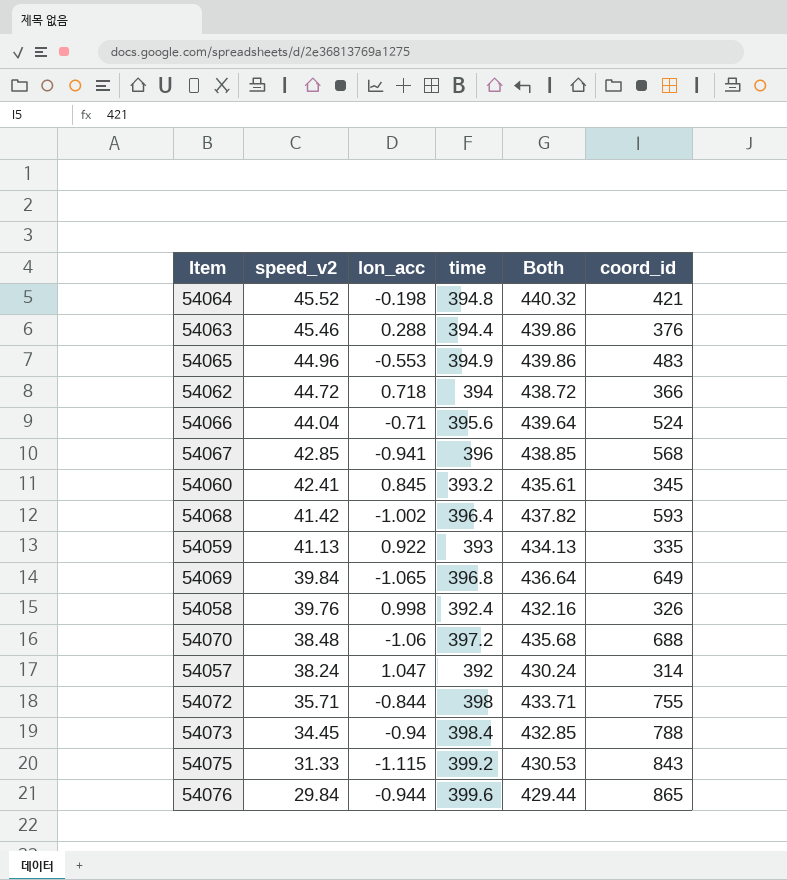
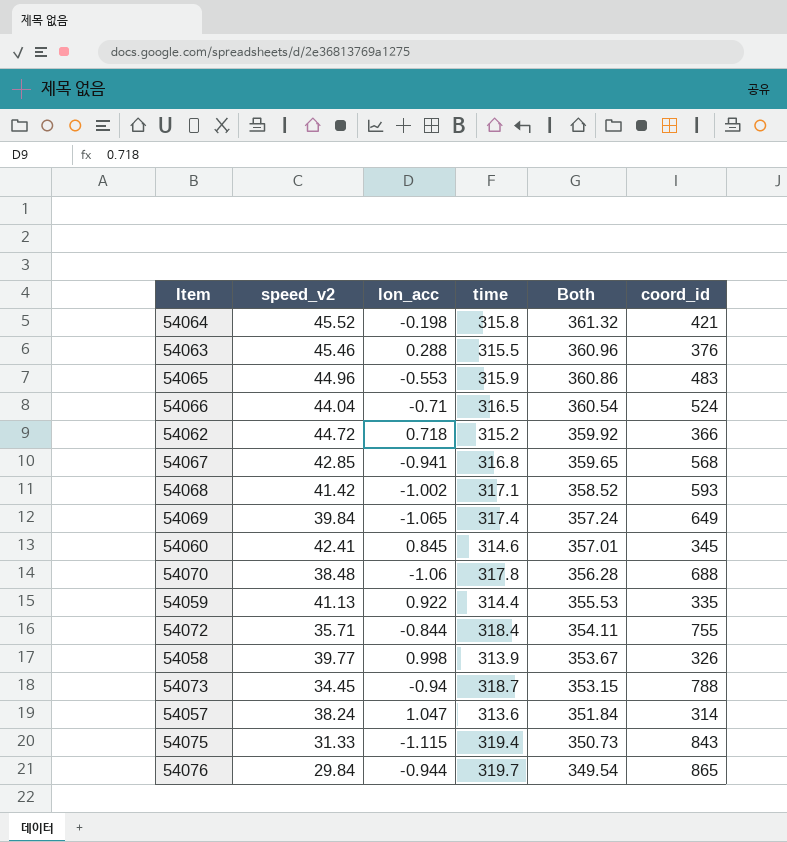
row order: speed_v2 descending -> Both descending
54064 | time: 394.8 -> 315.8
54064 | Both: 440.32 -> 361.32
54063 | time: 394.4 -> 315.5
54063 | Both: 439.86 -> 360.96
54065 | time: 394.9 -> 315.9
54065 | Both: 439.86 -> 360.86
54066 | time: 395.6 -> 316.5
54066 | Both: 439.64 -> 360.54
54062 | time: 394 -> 315.2
54062 | Both: 438.72 -> 359.92
54067 | time: 396 -> 316.8
54067 | Both: 438.85 -> 359.65
54068 | time: 396.4 -> 317.1
54068 | Both: 437.82 -> 358.52
54069 | time: 396.8 -> 317.4
54069 | Both: 436.64 -> 357.24
54060 | time: 393.2 -> 314.6
54060 | Both: 435.61 -> 357.01
54070 | time: 397.2 -> 317.8
54070 | Both: 435.68 -> 356.28
54059 | time: 393 -> 314.4
54059 | Both: 434.13 -> 355.53
54072 | time: 398 -> 318.4
54072 | Both: 433.71 -> 354.11
54058 | speed_v2: 39.76 -> 39.77
54058 | time: 392.4 -> 313.9
54058 | Both: 432.16 -> 353.67
54073 | time: 398.4 -> 318.7
54073 | Both: 432.85 -> 353.15
54057 | time: 392 -> 313.6
54057 | Both: 430.24 -> 351.84
54075 | time: 399.2 -> 319.4
54075 | Both: 430.53 -> 350.73
54076 | time: 399.6 -> 319.7
54076 | Both: 429.44 -> 349.54

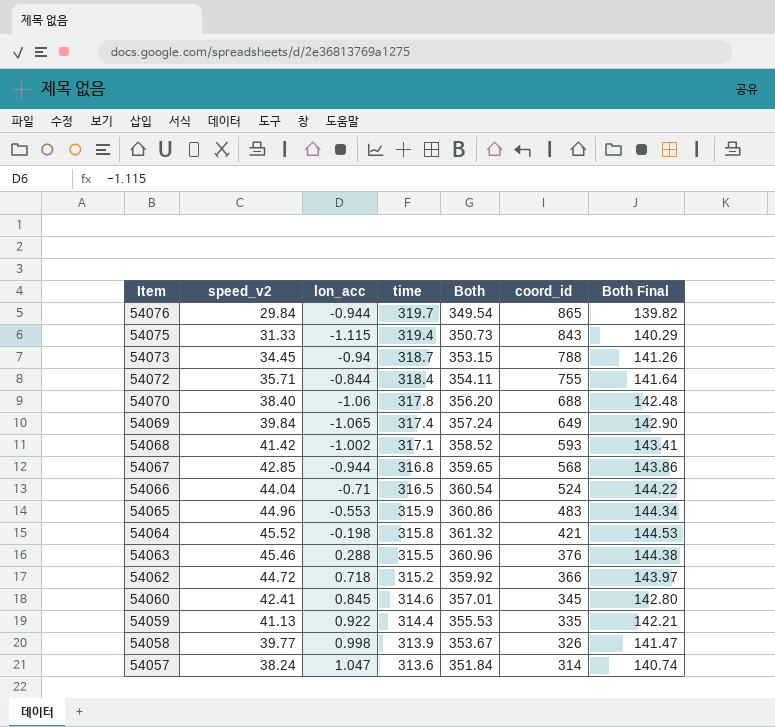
row order: Both descending -> Item descending
column Both Final | formula: none -> [Both] * 0.4
54070 | speed_v2: 38.48 -> 38.40
54070 | Both: 356.28 -> 356.20
54067 | lon_acc: -0.941 -> -0.944

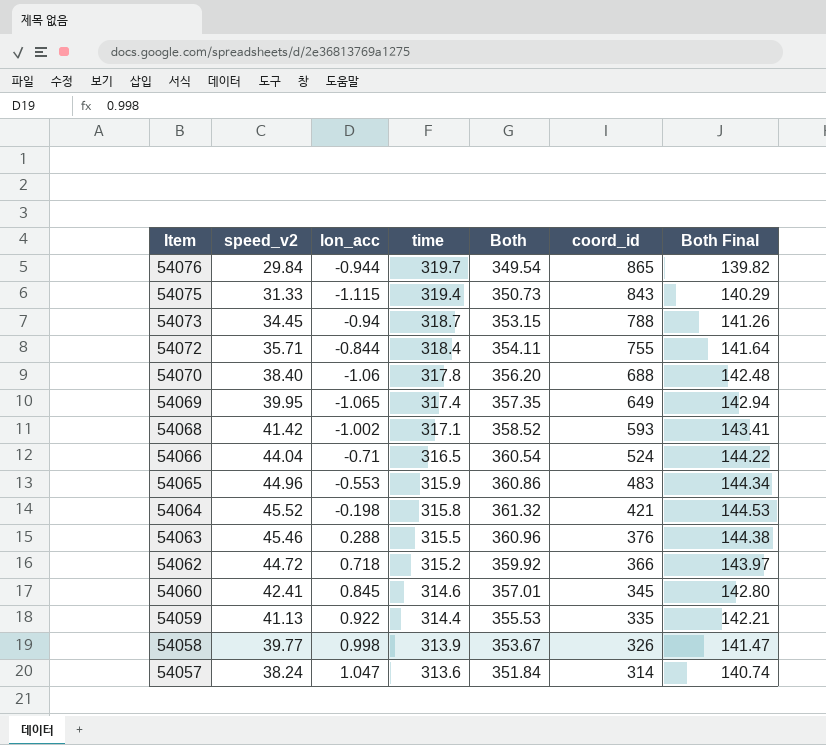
row 54067: 42.85 | -0.944 | 316.8 | 359.65 | 568 | 143.86 -> none
54069 | speed_v2: 39.84 -> 39.95
54069 | Both: 357.24 -> 357.35
54069 | Both Final: 142.90 -> 142.94

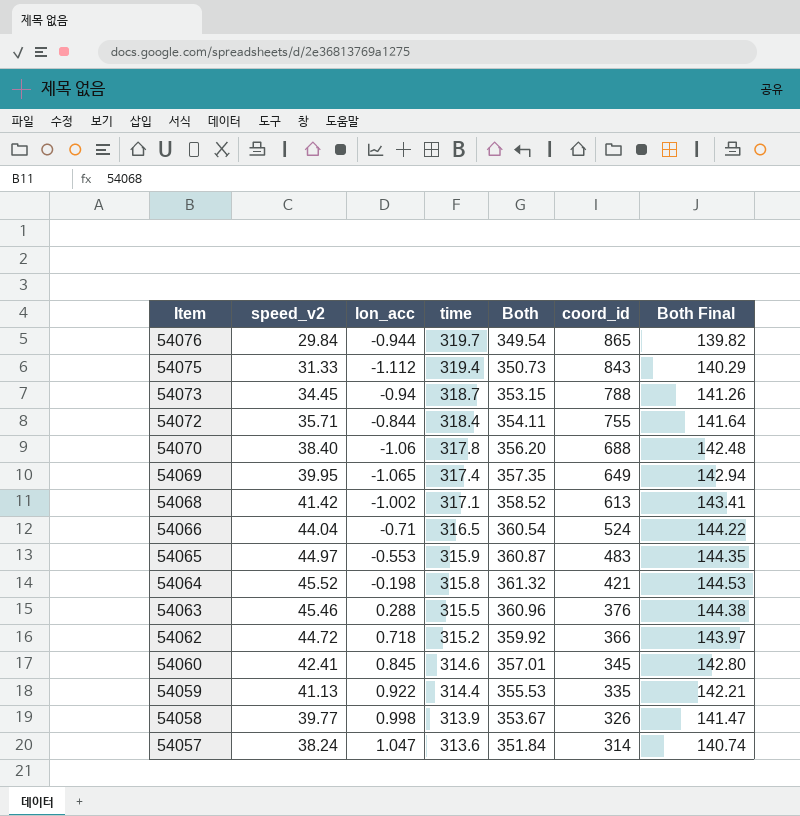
54075 | lon_acc: -1.115 -> -1.112
54068 | coord_id: 593 -> 613
54065 | speed_v2: 44.96 -> 44.97
54065 | Both: 360.86 -> 360.87
54065 | Both Final: 144.34 -> 144.35

